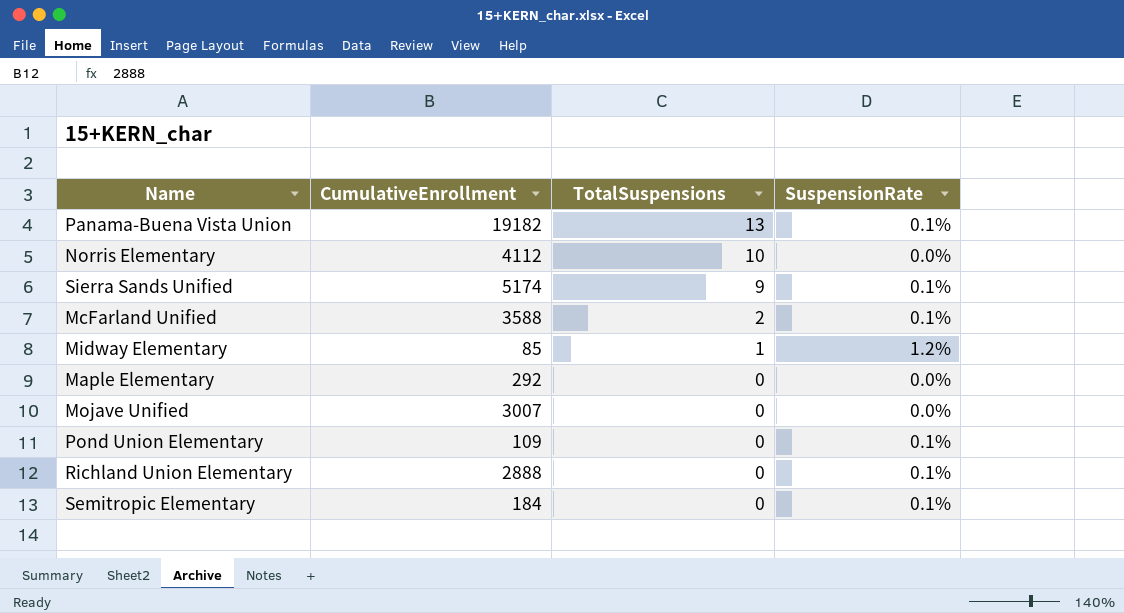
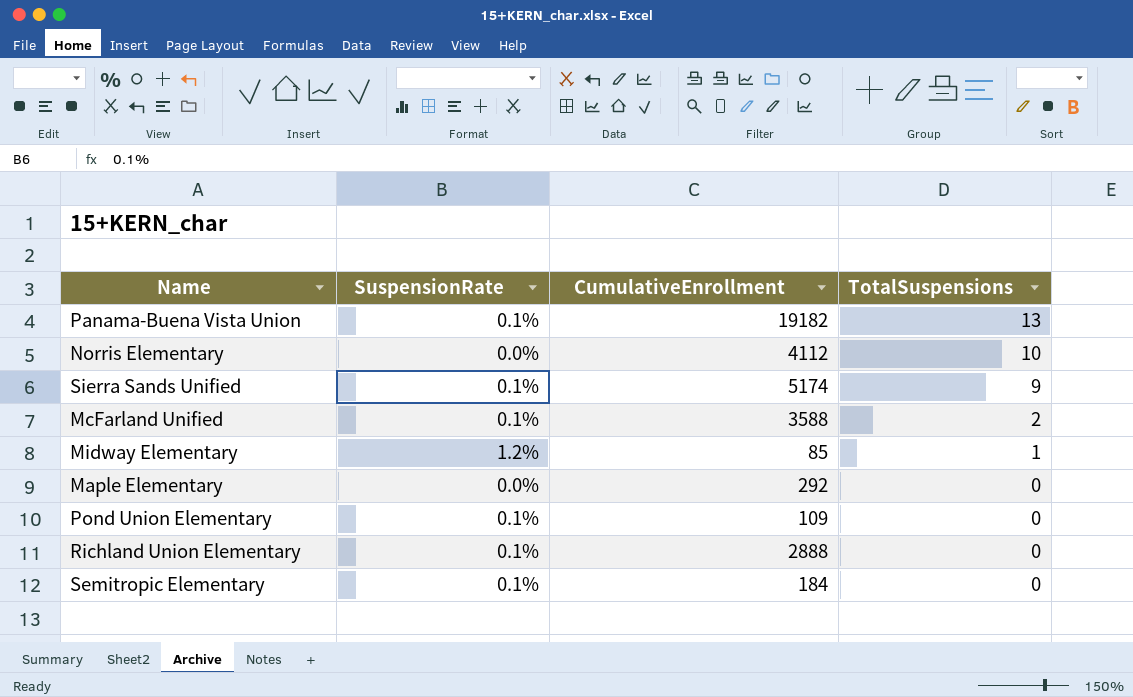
column SuspensionRate | position: 4 -> 2
row Mojave Unified: 3007 | 0 | 0.0% -> none

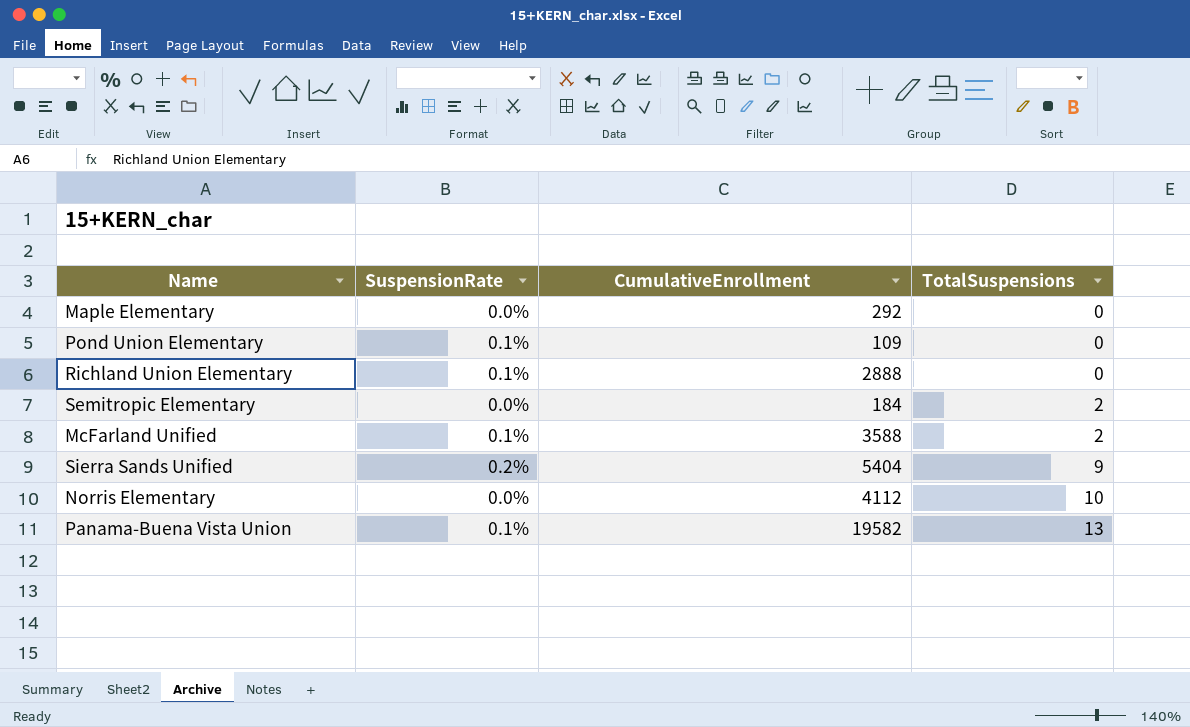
row order: TotalSuspensions descending -> TotalSuspensions ascending
row Midway Elementary: 1.2% | 85 | 1 -> none
Semitropic Elementary | SuspensionRate: 0.1% -> 0.0%
Semitropic Elementary | TotalSuspensions: 0 -> 2
Sierra Sands Unified | SuspensionRate: 0.1% -> 0.2%
Sierra Sands Unified | CumulativeEnrollment: 5174 -> 5404
Panama-Buena Vista Union | CumulativeEnrollment: 19182 -> 19582

